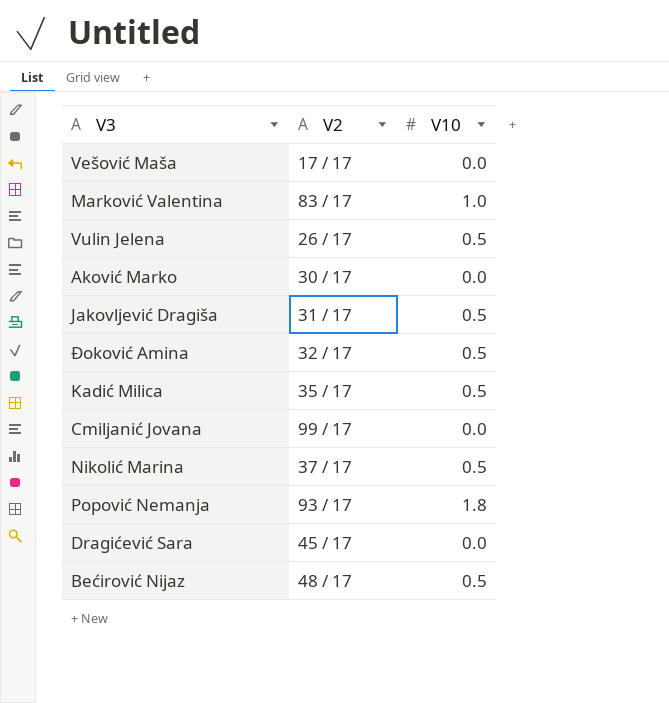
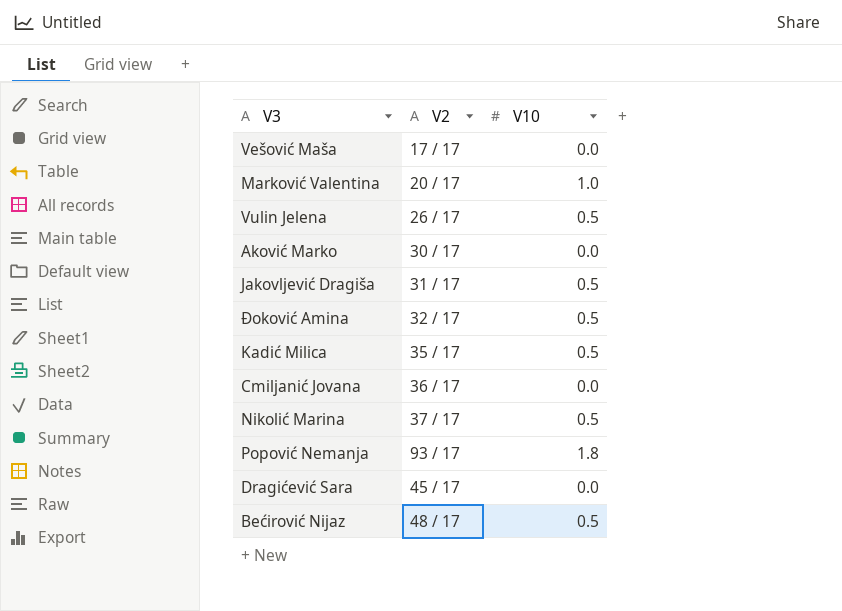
Marković Valentina | V2: 83 / 17 -> 20 / 17
Cmiljanić Jovana | V2: 99 / 17 -> 36 / 17

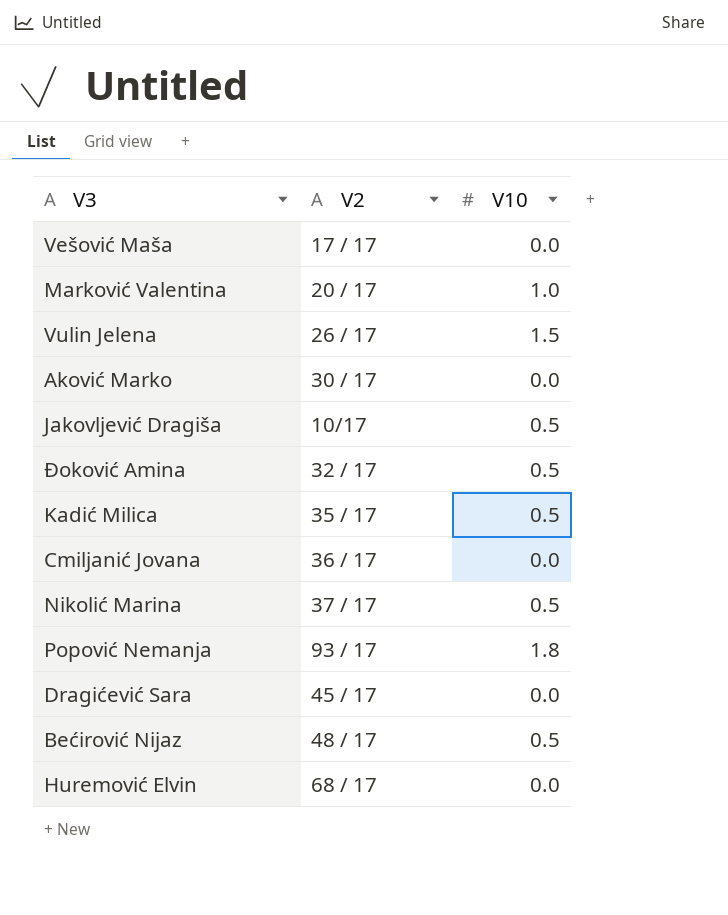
Vulin Jelena | V10: 0.5 -> 1.5
Jakovljević Dragiša | V2: 31 / 17 -> 10/17
row Huremović Elvin: none -> 68 / 17 | 0.0

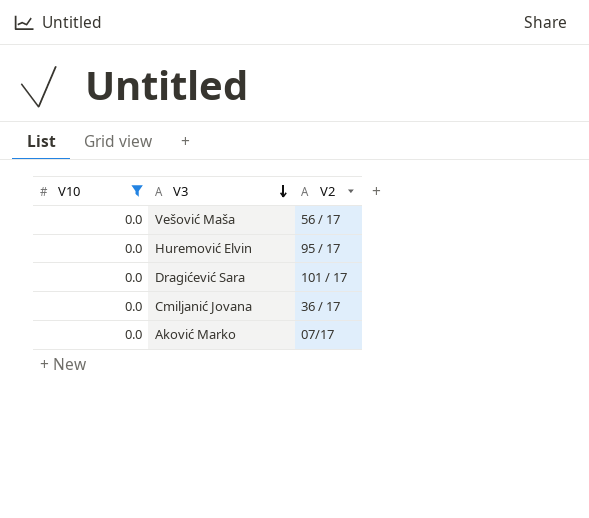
filter: none -> V10 = 0.0
row order: none -> V3 descending
column V10 | position: 3 -> 1
Vešović Maša | V2: 17 / 17 -> 56 / 17
Huremović Elvin | V2: 68 / 17 -> 95 / 17
Dragićević Sara | V2: 45 / 17 -> 101 / 17
Aković Marko | V2: 30 / 17 -> 07/17

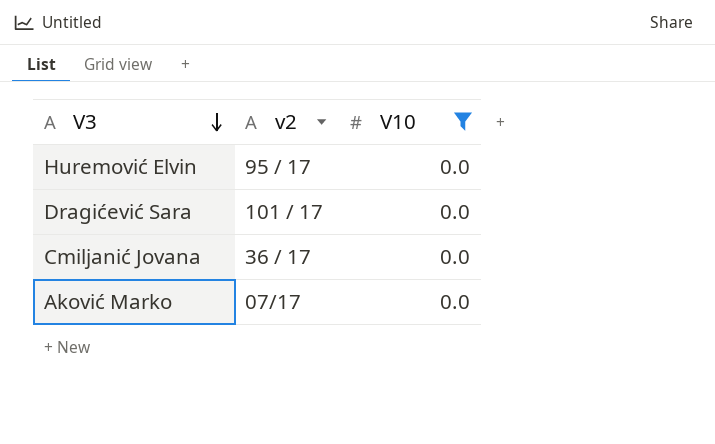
column name: V2 -> v2
column V10 | position: 1 -> 3
row Vešović Maša: 0.0 | 56 / 17 -> none

